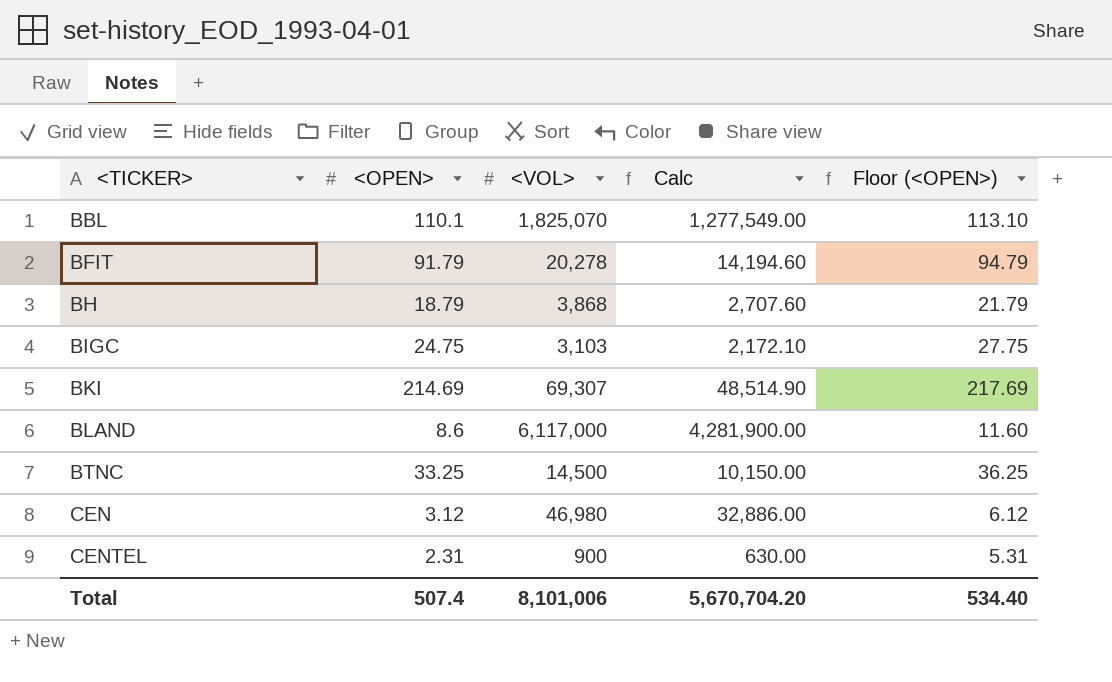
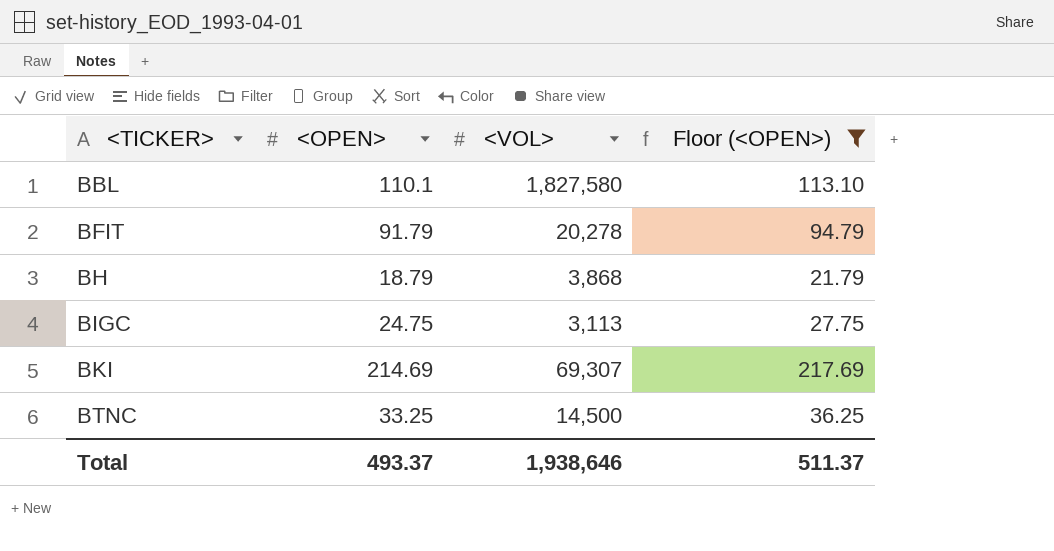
filter: none -> Floor (<OPEN>) >= 21.79
column Calc | formula: [<VOL>] * 0.7 -> none
BBL | <VOL>: 1,825,070 -> 1,827,580
BIGC | <VOL>: 3,103 -> 3,113
Total | <OPEN>: 507.4 -> 493.37
Total | <VOL>: 8,101,006 -> 1,938,646
Total | Floor (<OPEN>): 534.40 -> 511.37

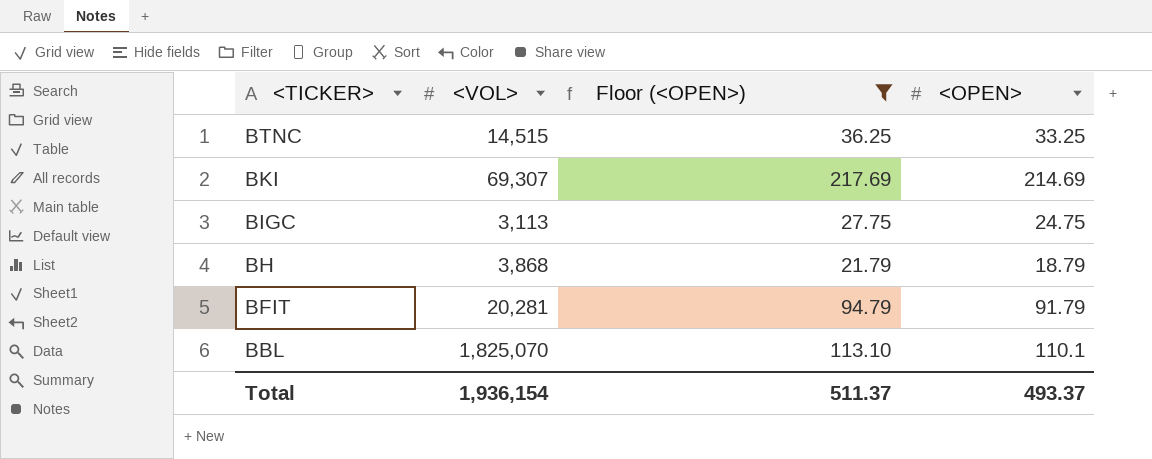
row order: <TICKER> ascending -> <TICKER> descending
column <OPEN> | position: 2 -> 4
BTNC | <VOL>: 14,500 -> 14,515
BFIT | <VOL>: 20,278 -> 20,281
BBL | <VOL>: 1,827,580 -> 1,825,070
Total | <VOL>: 1,938,646 -> 1,936,154

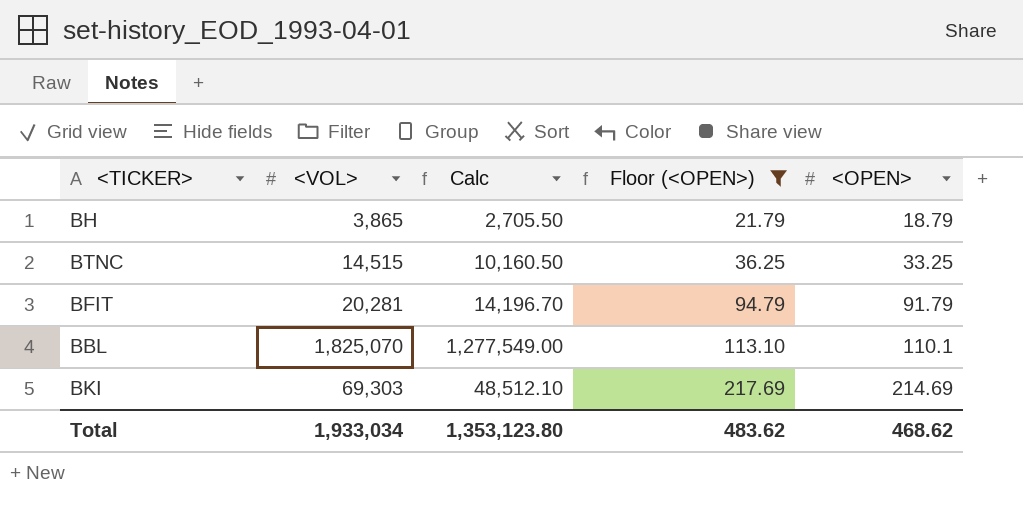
row order: <TICKER> descending -> Floor (<OPEN>) ascending
column Calc | formula: none -> [<VOL>] * 0.7
row BIGC: 3,113 | 27.75 | 24.75 -> none
BH | <VOL>: 3,868 -> 3,865
BKI | <VOL>: 69,307 -> 69,303
Total | <VOL>: 1,936,154 -> 1,933,034
Total | Floor (<OPEN>): 511.37 -> 483.62
Total | <OPEN>: 493.37 -> 468.62

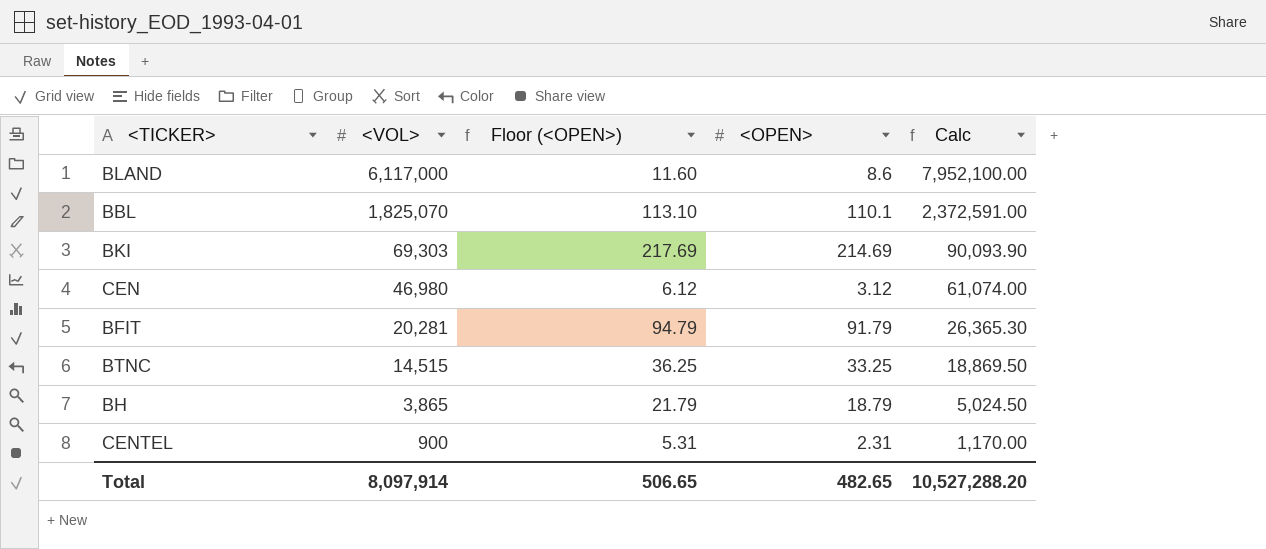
filter: Floor (<OPEN>) >= 21.79 -> none
row order: Floor (<OPEN>) ascending -> <VOL> descending
column Calc | formula: [<VOL>] * 0.7 -> [<VOL>] * 1.3
column Calc | position: 3 -> 5
Total | <VOL>: 1,933,034 -> 8,097,914
Total | Floor (<OPEN>): 483.62 -> 506.65
Total | <OPEN>: 468.62 -> 482.65
Total | Calc: 1,353,123.80 -> 10,527,288.20

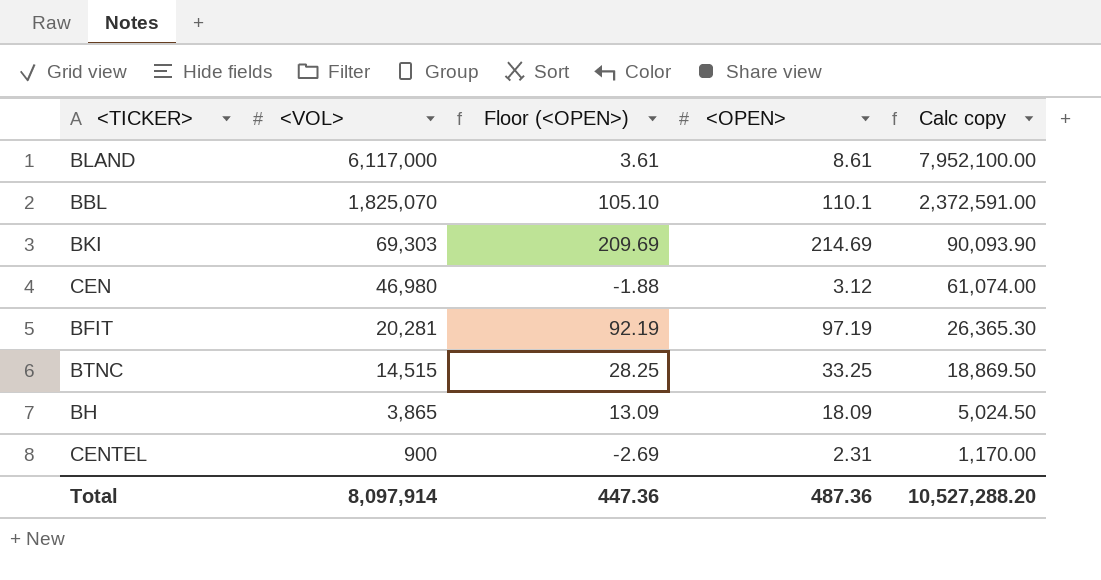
column Floor (<OPEN>) | formula: [<OPEN>] + 3 -> [<OPEN>] - 5
column name: Calc -> Calc copy
BLAND | <OPEN>: 8.6 -> 8.61
BFIT | <OPEN>: 91.79 -> 97.19
BH | <OPEN>: 18.79 -> 18.09
Total | Floor (<OPEN>): 506.65 -> 447.36
Total | <OPEN>: 482.65 -> 487.36

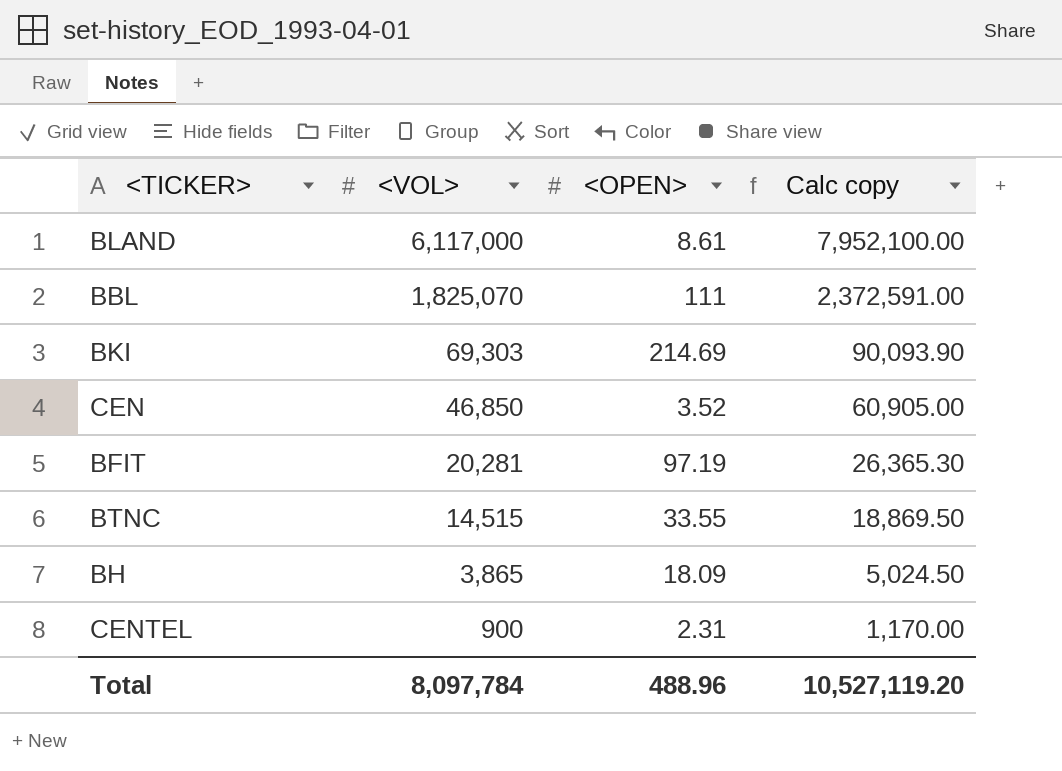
column Floor (<OPEN>) | formula: [<OPEN>] - 5 -> none
BBL | <OPEN>: 110.1 -> 111
CEN | <VOL>: 46,980 -> 46,850
CEN | <OPEN>: 3.12 -> 3.52
CEN | Calc copy: 61,074.00 -> 60,905.00
BTNC | <OPEN>: 33.25 -> 33.55
Total | <VOL>: 8,097,914 -> 8,097,784
Total | <OPEN>: 487.36 -> 488.96
Total | Calc copy: 10,527,288.20 -> 10,527,119.20

